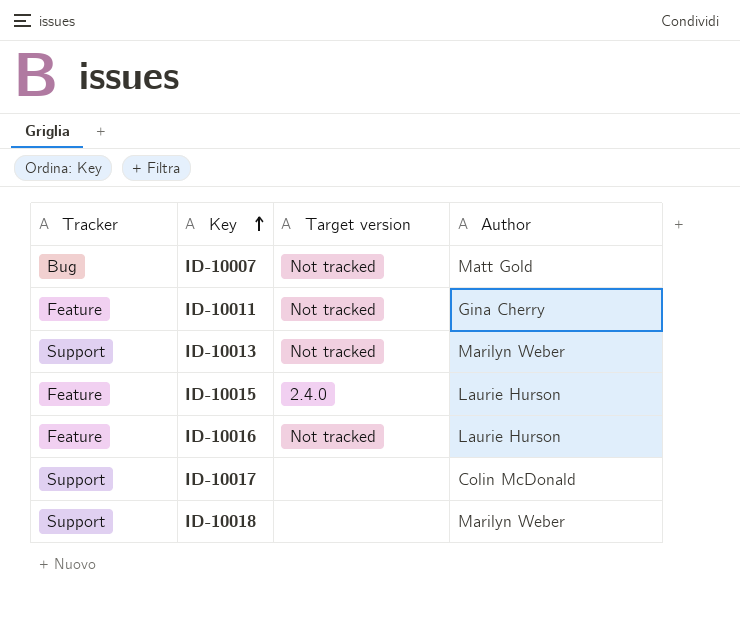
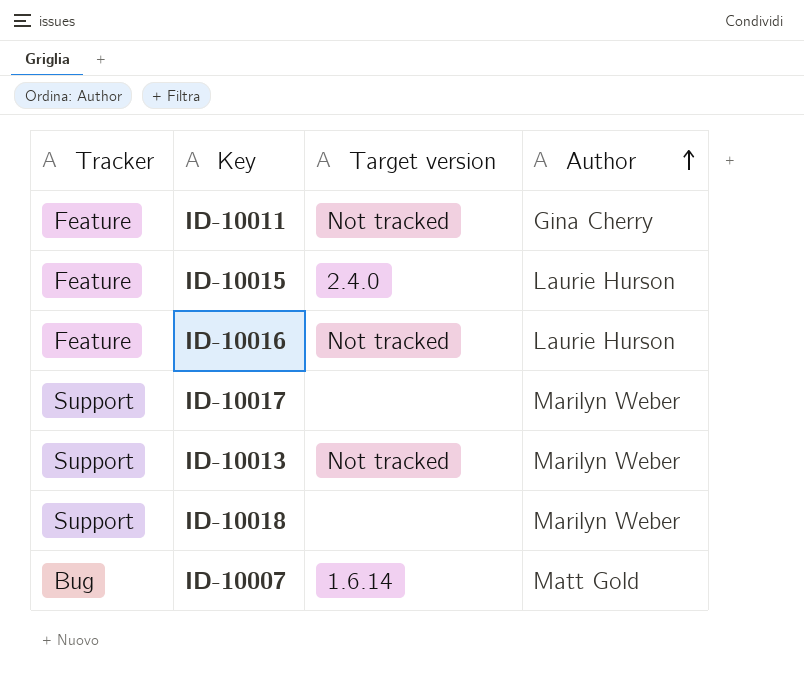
row order: Key ascending -> Author ascending
ID-10017 | Author: Colin McDonald -> Marilyn Weber
ID-10007 | Target version: Not tracked -> 1.6.14

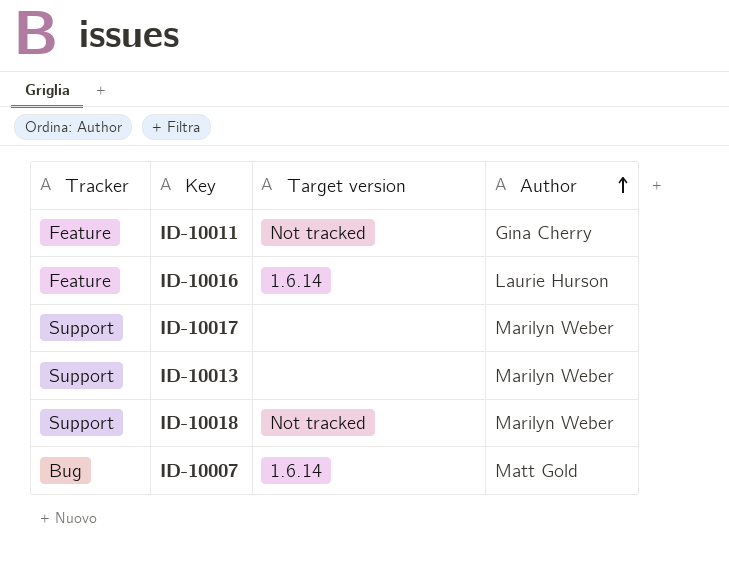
row ID-10015: Feature | 2.4.0 | Laurie Hurson -> none
ID-10016 | Target version: Not tracked -> 1.6.14
ID-10013 | Target version: Not tracked -> none
ID-10018 | Target version: none -> Not tracked

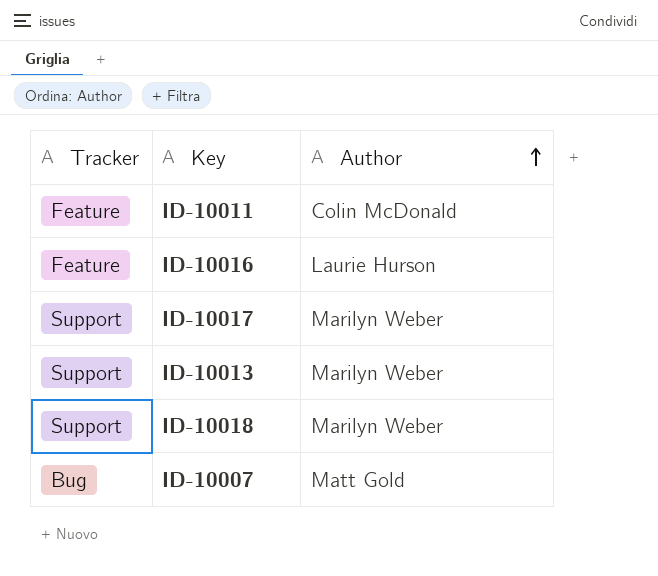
column Target version | position: 3 -> none
ID-10011 | Author: Gina Cherry -> Colin McDonald

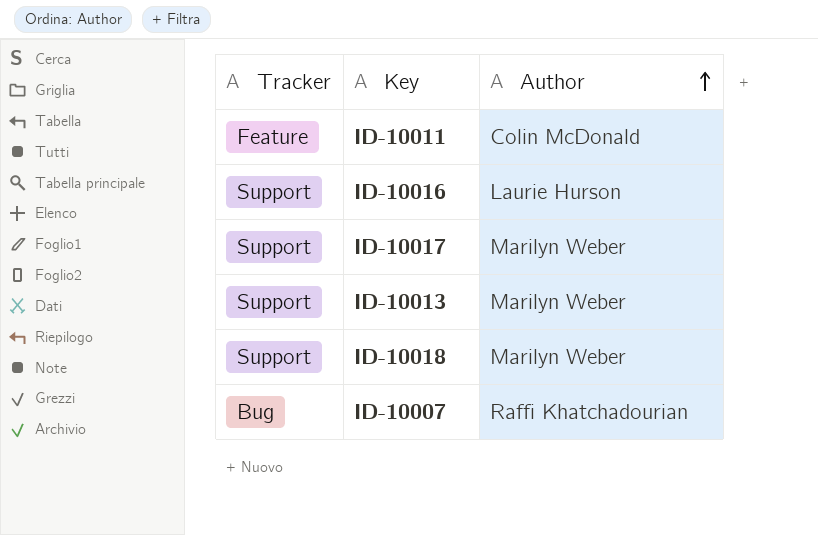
ID-10016 | Tracker: Feature -> Support
ID-10007 | Author: Matt Gold -> Raffi Khatchadourian

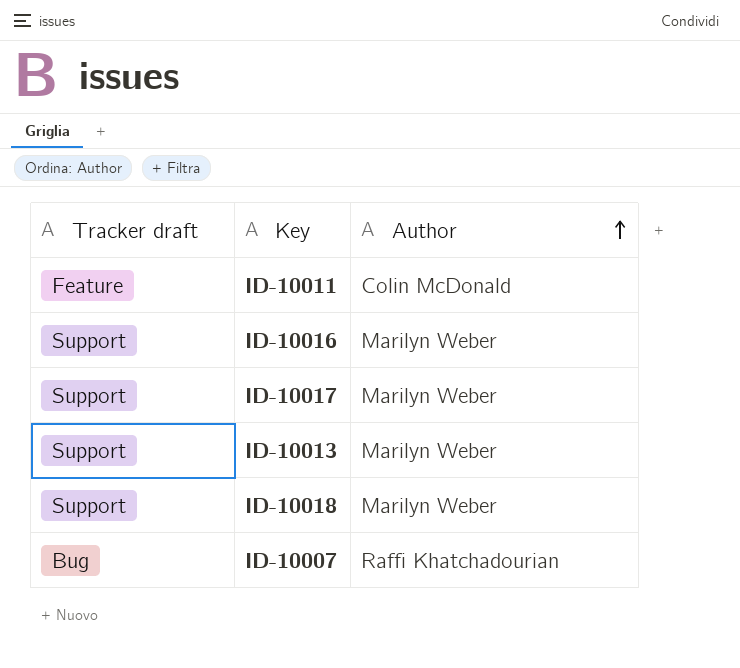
column name: Tracker -> Tracker draft
ID-10016 | Author: Laurie Hurson -> Marilyn Weber

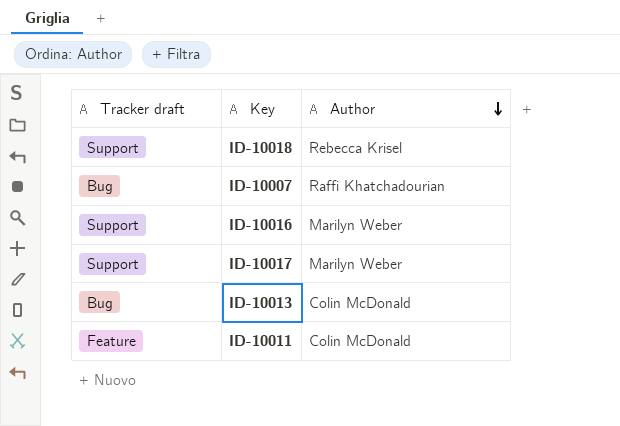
row order: Author ascending -> Author descending
ID-10018 | Author: Marilyn Weber -> Rebecca Krisel
ID-10013 | Tracker draft: Support -> Bug
ID-10013 | Author: Marilyn Weber -> Colin McDonald

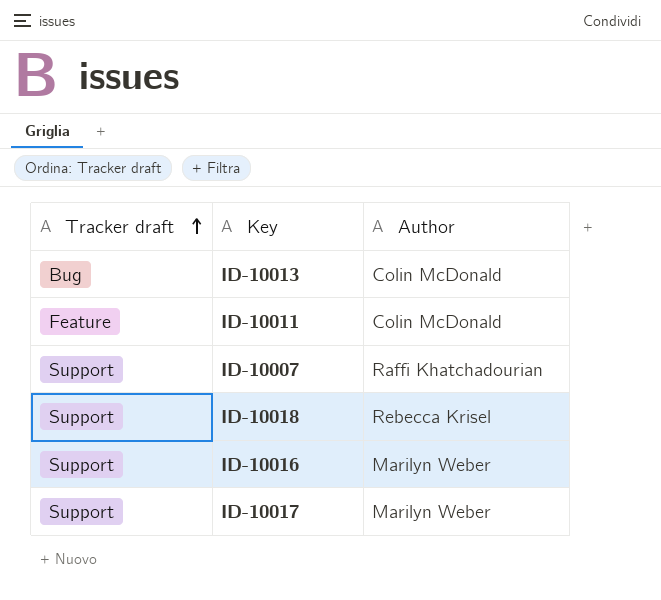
row order: Author descending -> Tracker draft ascending
ID-10007 | Tracker draft: Bug -> Support

